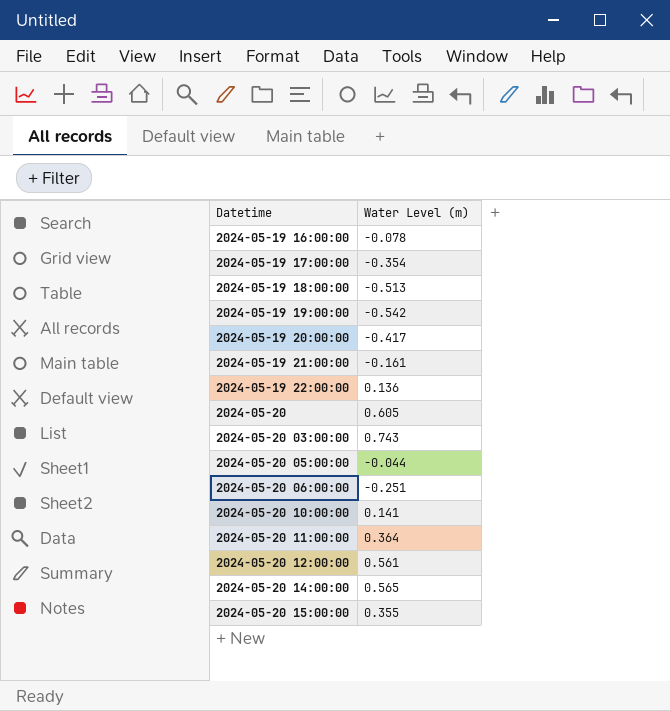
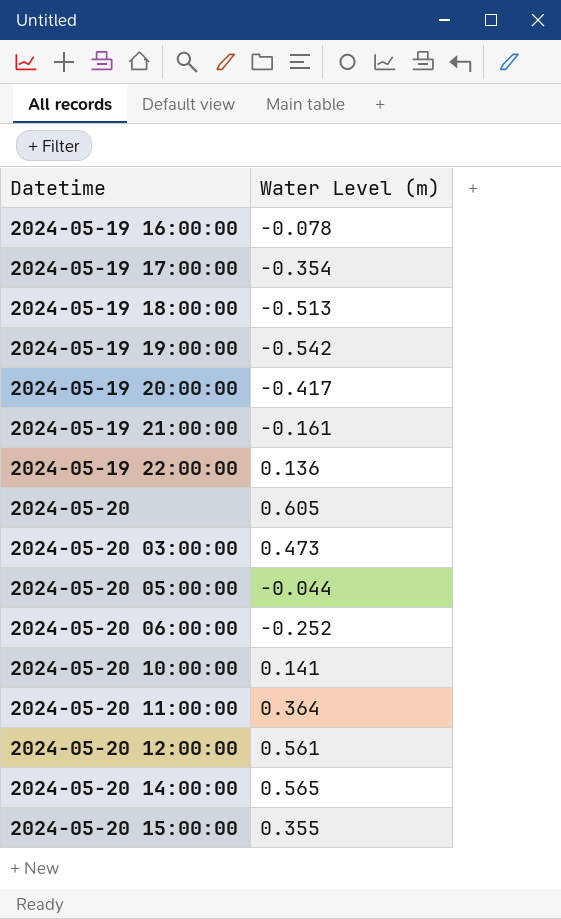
2024-05-20 03:00:00 | Water Level (m): 0.743 -> 0.473
2024-05-20 06:00:00 | Water Level (m): -0.251 -> -0.252

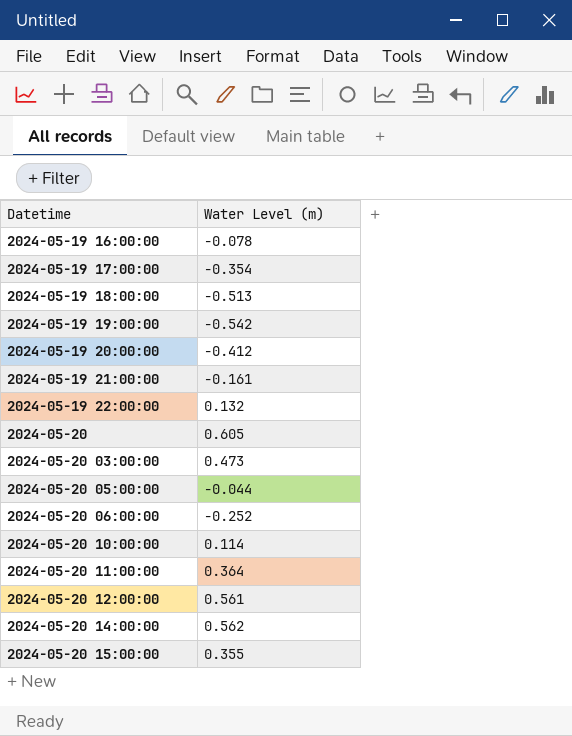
2024-05-19 20:00:00 | Water Level (m): -0.417 -> -0.412
2024-05-19 22:00:00 | Water Level (m): 0.136 -> 0.132
2024-05-20 10:00:00 | Water Level (m): 0.141 -> 0.114
2024-05-20 14:00:00 | Water Level (m): 0.565 -> 0.562

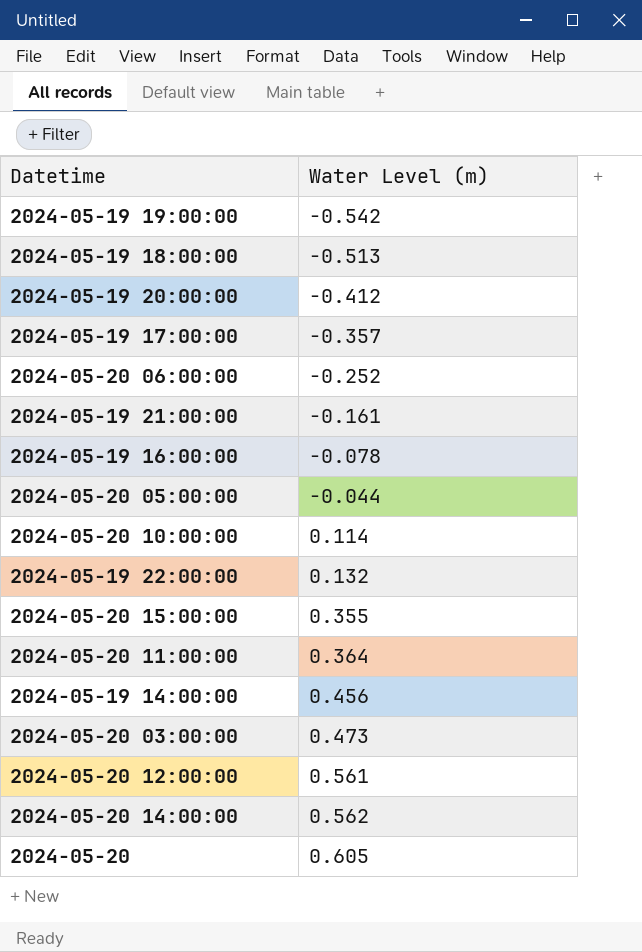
row order: Datetime ascending -> Water Level (m) ascending
2024-05-19 17:00:00 | Water Level (m): -0.354 -> -0.357
row 2024-05-19 14:00:00: none -> 0.456

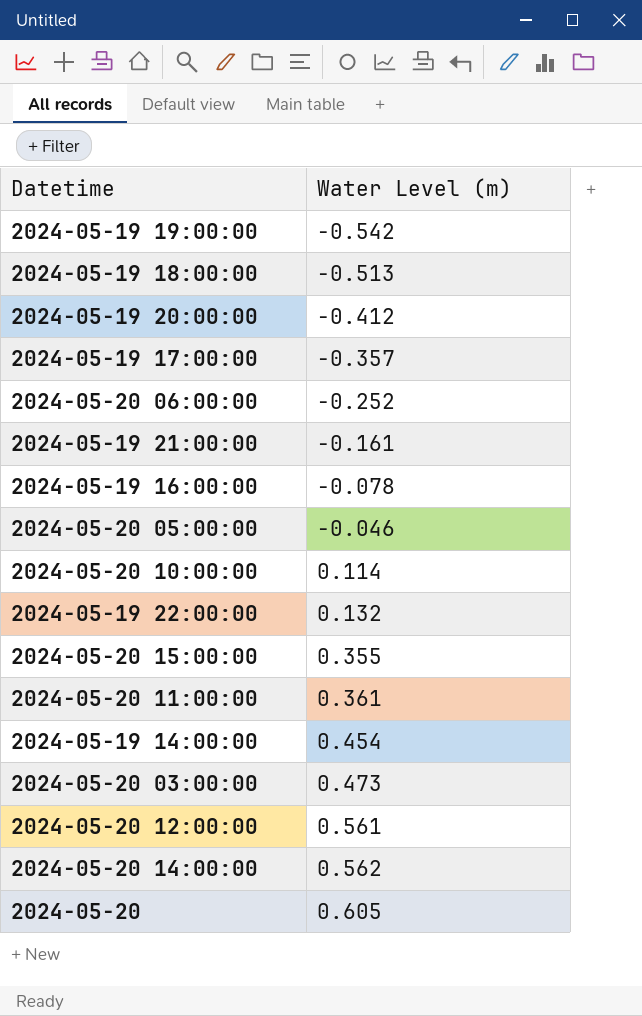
2024-05-20 05:00:00 | Water Level (m): -0.044 -> -0.046
2024-05-20 11:00:00 | Water Level (m): 0.364 -> 0.361
2024-05-19 14:00:00 | Water Level (m): 0.456 -> 0.454

